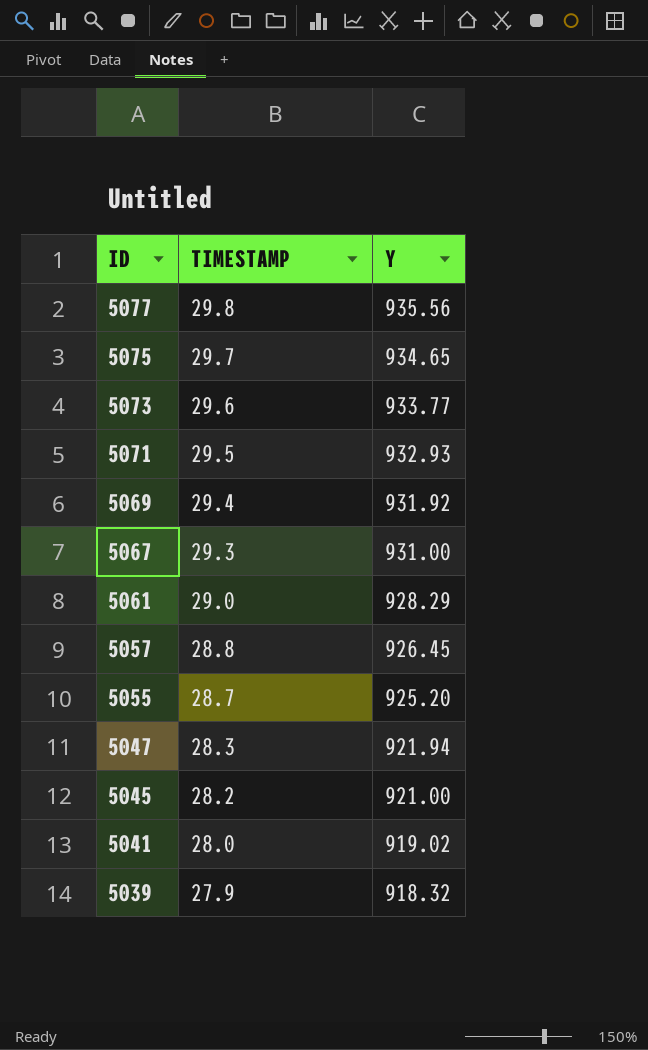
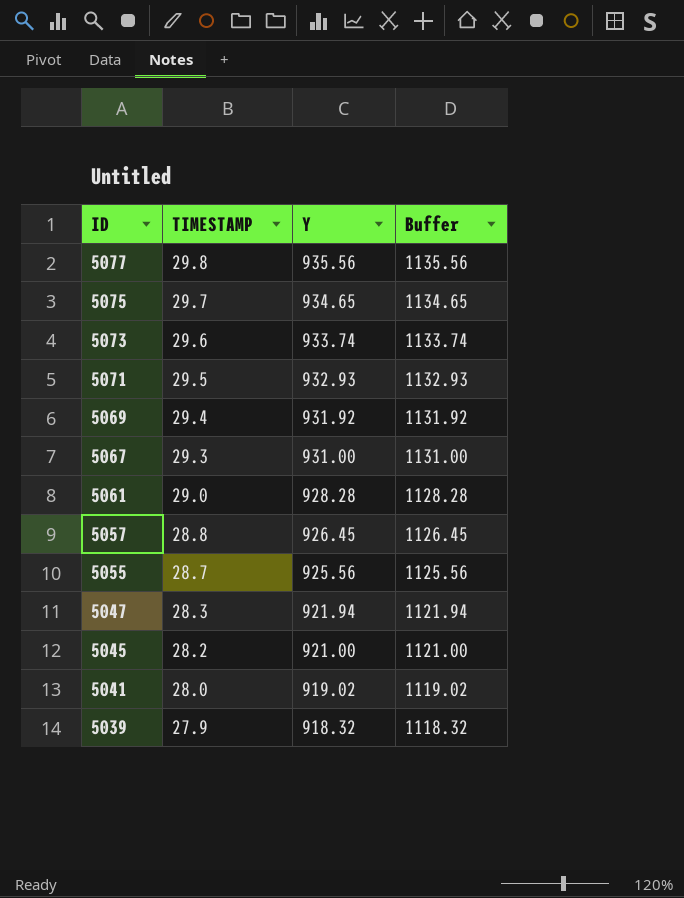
column Buffer | formula: none -> [Y] + 200
5073 | Y: 933.77 -> 933.74
5061 | Y: 928.29 -> 928.28
5055 | Y: 925.20 -> 925.56

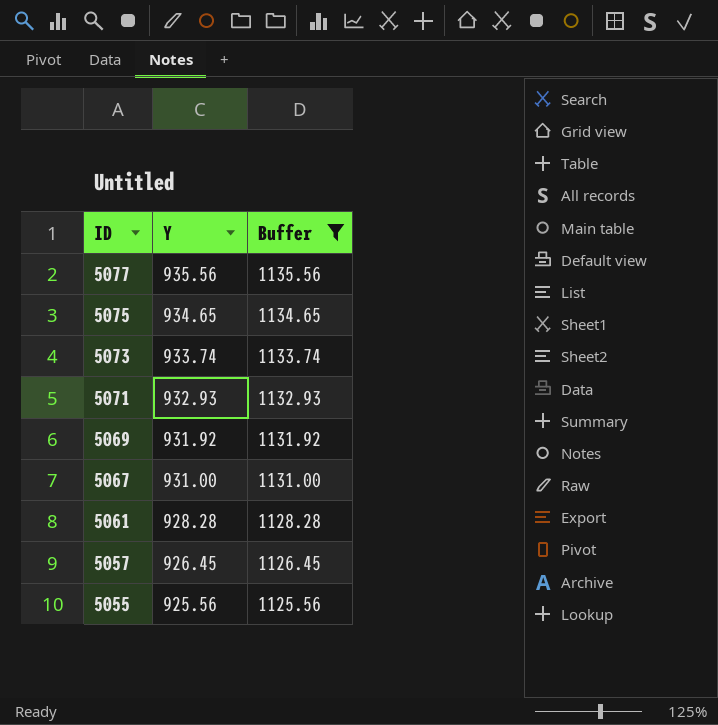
filter: none -> Buffer >= 1125.56
column TIMESTAMP | position: 2 -> none

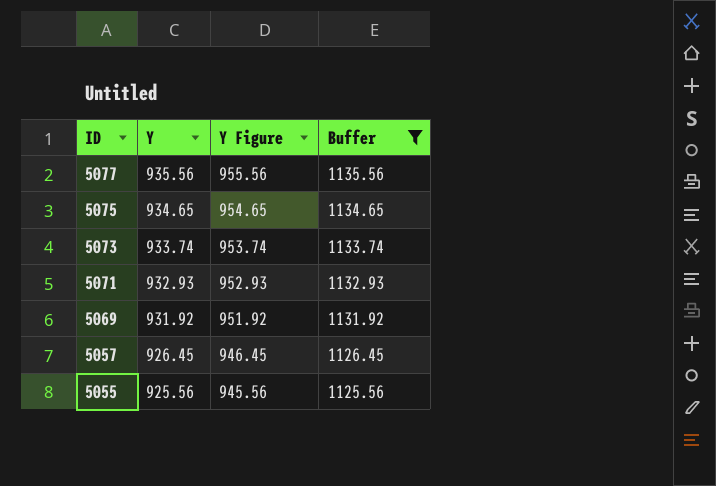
column Y Figure | formula: none -> [Y] + 20
row 5067: 931.00 | 1131.00 -> none
row 5061: 928.28 | 1128.28 -> none

